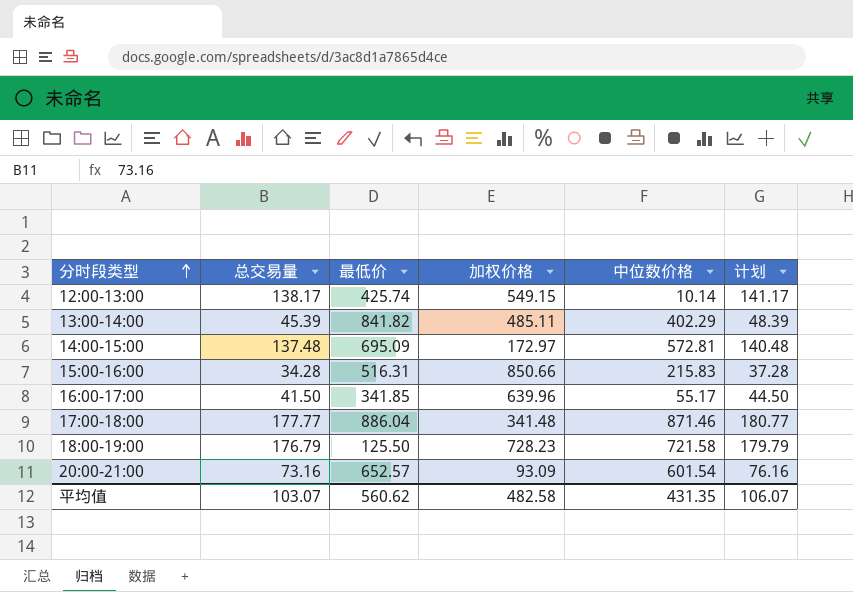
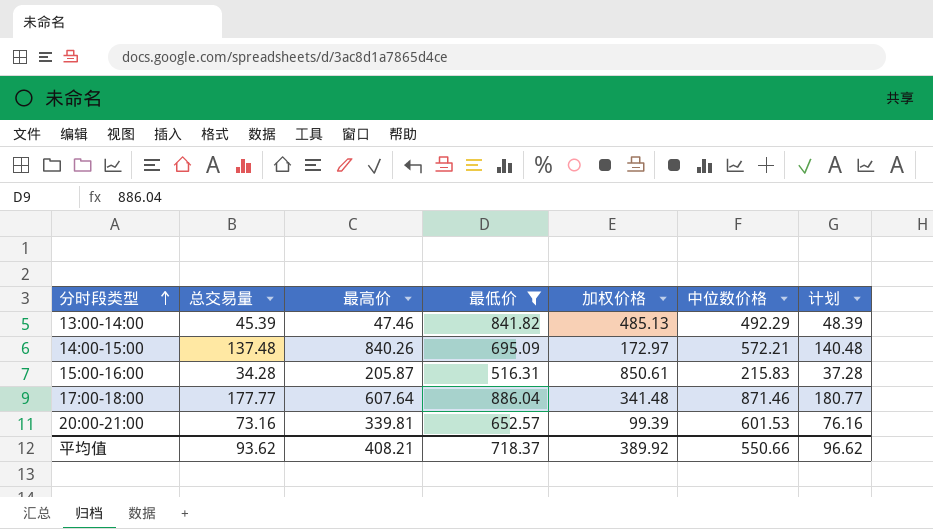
filter: none -> 最低价 >= 516.31
column 最高价 | position: none -> 3
13:00-14:00 | 加权价格: 485.11 -> 485.13
13:00-14:00 | 中位数价格: 402.29 -> 492.29
14:00-15:00 | 中位数价格: 572.81 -> 572.21
15:00-16:00 | 加权价格: 850.66 -> 850.61
20:00-21:00 | 加权价格: 93.09 -> 99.39
20:00-21:00 | 中位数价格: 601.54 -> 601.53
平均值 | 总交易量: 103.07 -> 93.62
平均值 | 最低价: 560.62 -> 718.37
平均值 | 加权价格: 482.58 -> 389.92
平均值 | 中位数价格: 431.35 -> 550.66
平均值 | 计划: 106.07 -> 96.62

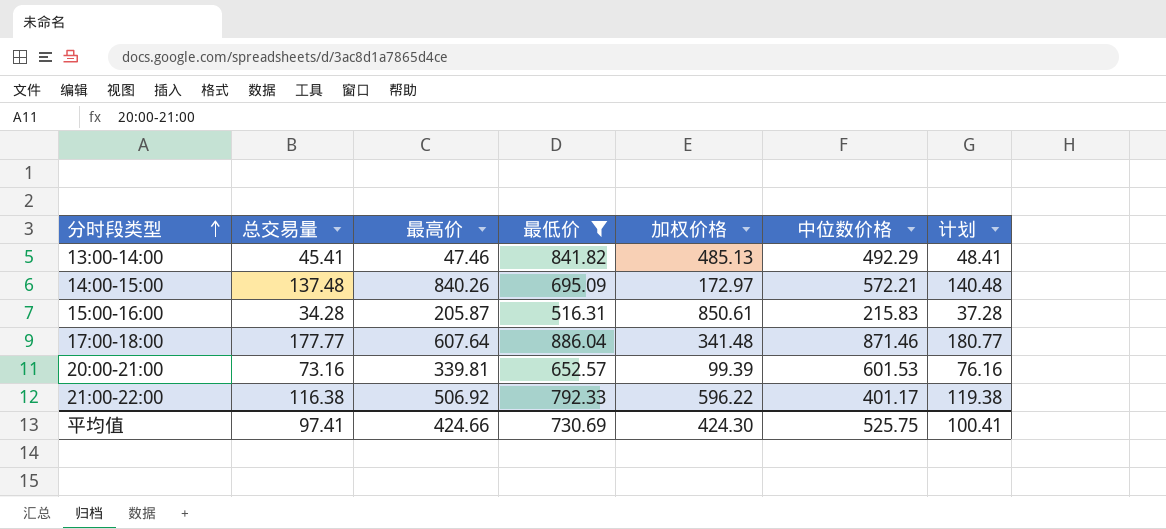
13:00-14:00 | 总交易量: 45.39 -> 45.41
13:00-14:00 | 计划: 48.39 -> 48.41
row 21:00-22:00: none -> 116.38 | 506.92 | 792.33 | 596.22 | 401.17 | 119.38
平均值 | 总交易量: 93.62 -> 97.41
平均值 | 最高价: 408.21 -> 424.66
平均值 | 最低价: 718.37 -> 730.69
平均值 | 加权价格: 389.92 -> 424.30
平均值 | 中位数价格: 550.66 -> 525.75
平均值 | 计划: 96.62 -> 100.41

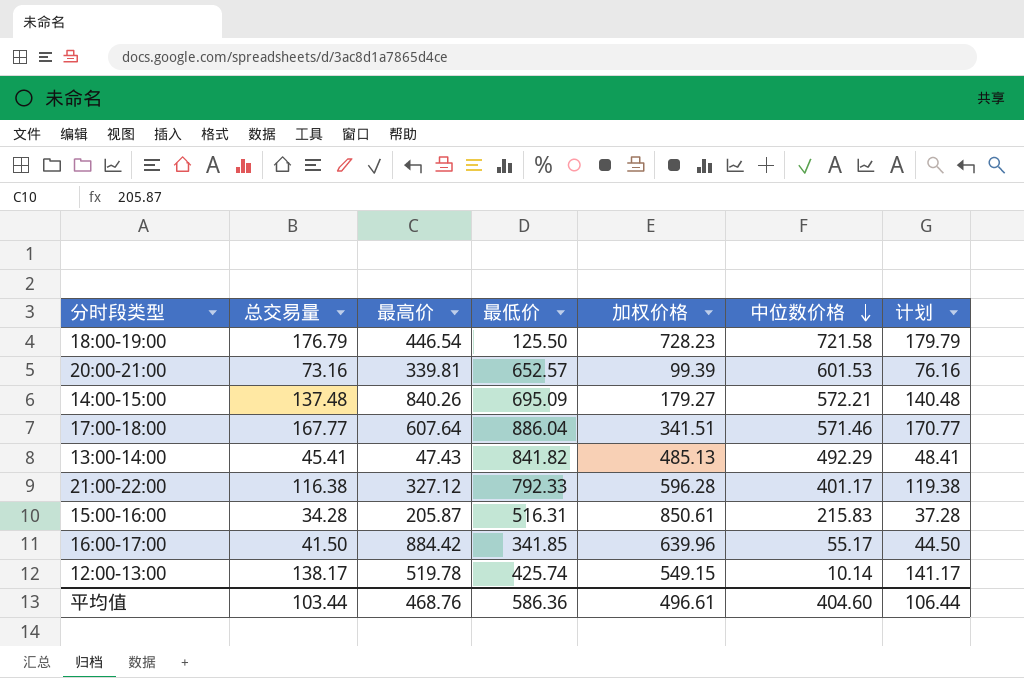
filter: 最低价 >= 516.31 -> none
row order: 分时段类型 ascending -> 中位数价格 descending
14:00-15:00 | 加权价格: 172.97 -> 179.27
17:00-18:00 | 总交易量: 177.77 -> 167.77
17:00-18:00 | 加权价格: 341.48 -> 341.51
17:00-18:00 | 中位数价格: 871.46 -> 571.46
17:00-18:00 | 计划: 180.77 -> 170.77
13:00-14:00 | 最高价: 47.46 -> 47.43
21:00-22:00 | 最高价: 506.92 -> 327.12
21:00-22:00 | 加权价格: 596.22 -> 596.28
平均值 | 总交易量: 97.41 -> 103.44
平均值 | 最高价: 424.66 -> 468.76
平均值 | 最低价: 730.69 -> 586.36
平均值 | 加权价格: 424.30 -> 496.61
平均值 | 中位数价格: 525.75 -> 404.60
平均值 | 计划: 100.41 -> 106.44

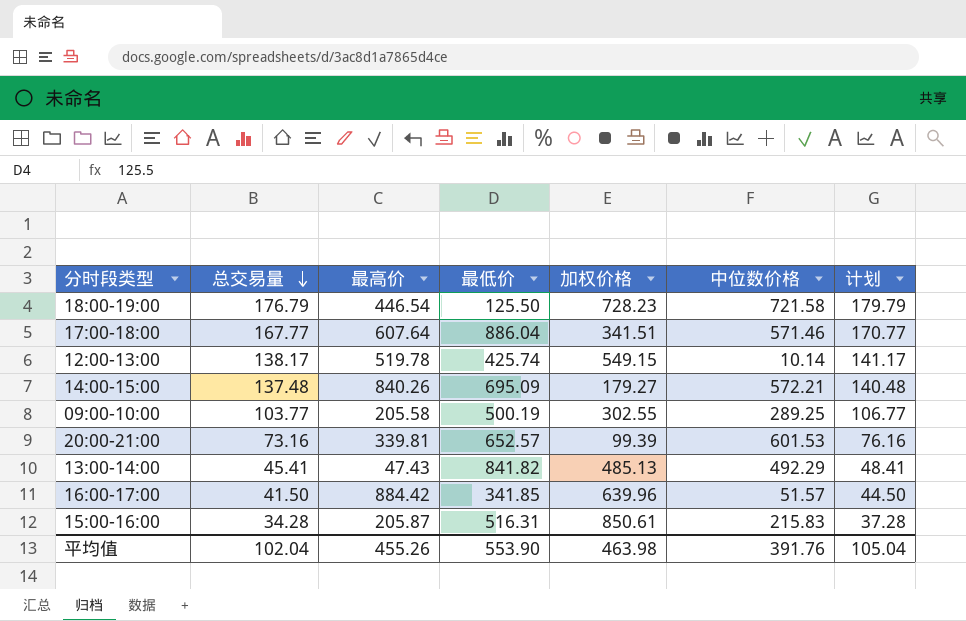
row order: 中位数价格 descending -> 总交易量 descending
row 21:00-22:00: 116.38 | 327.12 | 792.33 | 596.28 | 401.17 | 119.38 -> none
row 09:00-10:00: none -> 103.77 | 205.58 | 500.19 | 302.55 | 289.25 | 106.77
16:00-17:00 | 中位数价格: 55.17 -> 51.57
平均值 | 总交易量: 103.44 -> 102.04
平均值 | 最高价: 468.76 -> 455.26
平均值 | 最低价: 586.36 -> 553.90
平均值 | 加权价格: 496.61 -> 463.98
平均值 | 中位数价格: 404.60 -> 391.76
平均值 | 计划: 106.44 -> 105.04

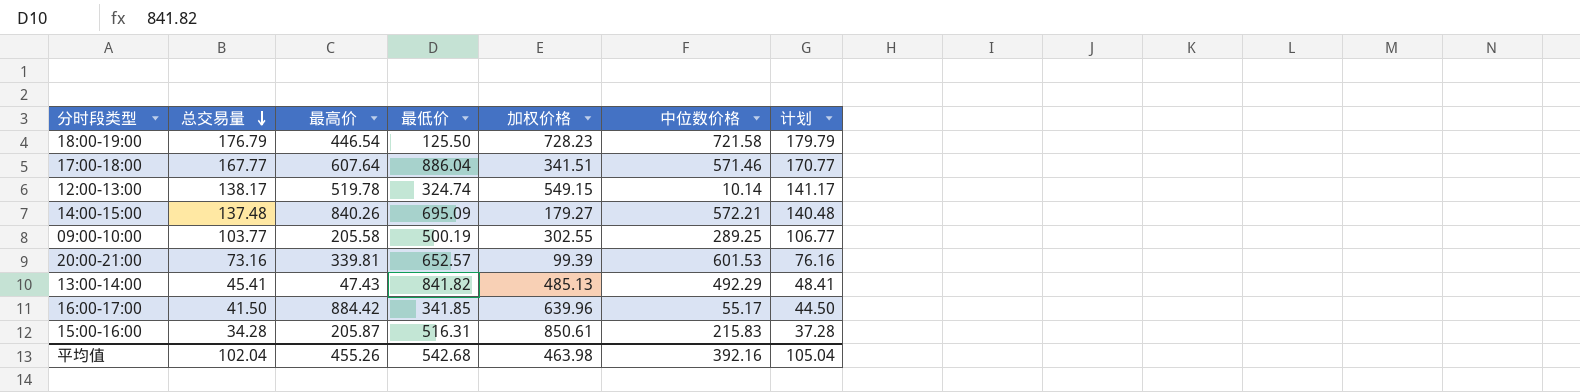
12:00-13:00 | 最低价: 425.74 -> 324.74
16:00-17:00 | 中位数价格: 51.57 -> 55.17
平均值 | 最低价: 553.90 -> 542.68
平均值 | 中位数价格: 391.76 -> 392.16

